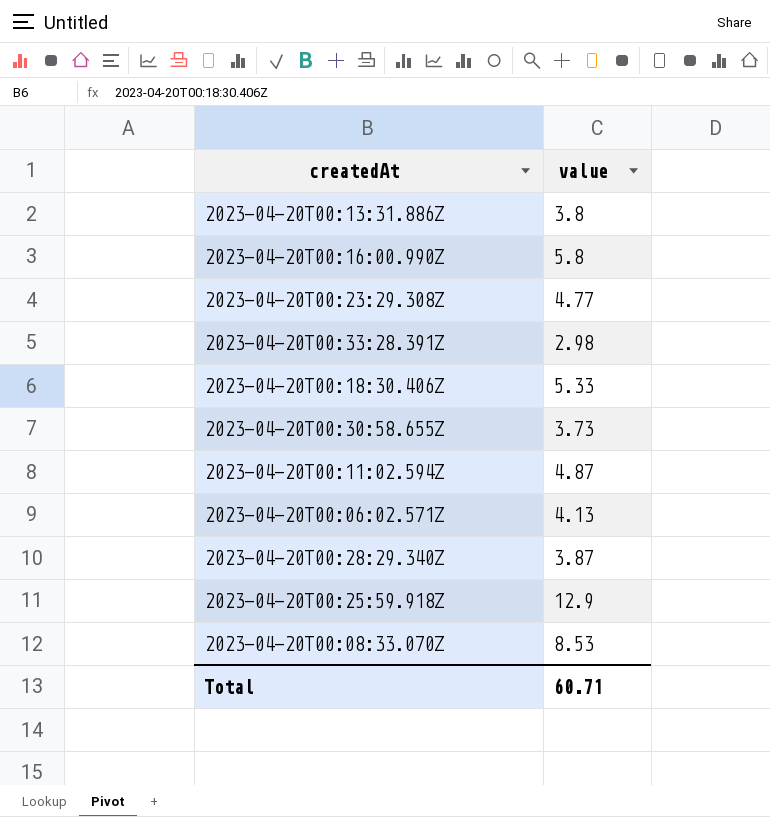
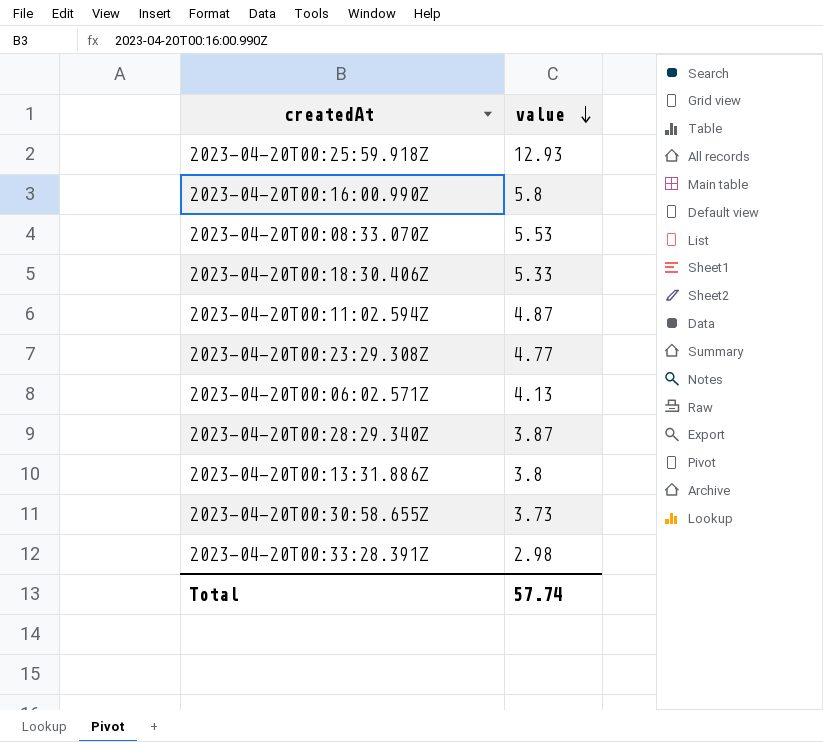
row order: none -> value descending
2023-04-20T00:25:59.918Z | value: 12.9 -> 12.93
2023-04-20T00:08:33.070Z | value: 8.53 -> 5.53
Total | value: 60.71 -> 57.74

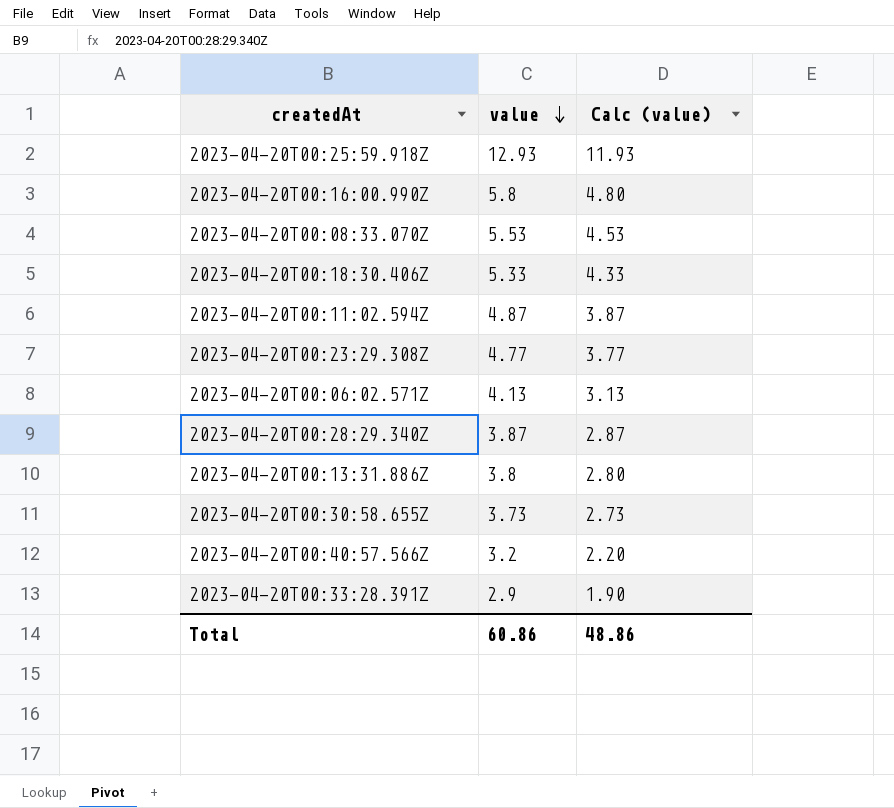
column Calc (value) | formula: none -> [value] - 1
row 2023-04-20T00:40:57.566Z: none -> 3.2 | 2.20
2023-04-20T00:33:28.391Z | value: 2.98 -> 2.9
Total | value: 57.74 -> 60.86

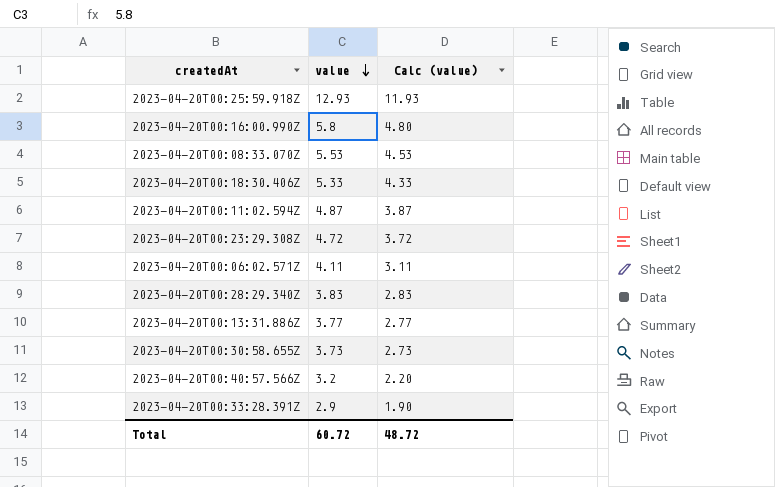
2023-04-20T00:23:29.308Z | value: 4.77 -> 4.72
2023-04-20T00:23:29.308Z | Calc (value): 3.77 -> 3.72
2023-04-20T00:06:02.571Z | value: 4.13 -> 4.11
2023-04-20T00:06:02.571Z | Calc (value): 3.13 -> 3.11
2023-04-20T00:28:29.340Z | value: 3.87 -> 3.83
2023-04-20T00:28:29.340Z | Calc (value): 2.87 -> 2.83
2023-04-20T00:13:31.886Z | value: 3.8 -> 3.77
2023-04-20T00:13:31.886Z | Calc (value): 2.80 -> 2.77
Total | value: 60.86 -> 60.72
Total | Calc (value): 48.86 -> 48.72

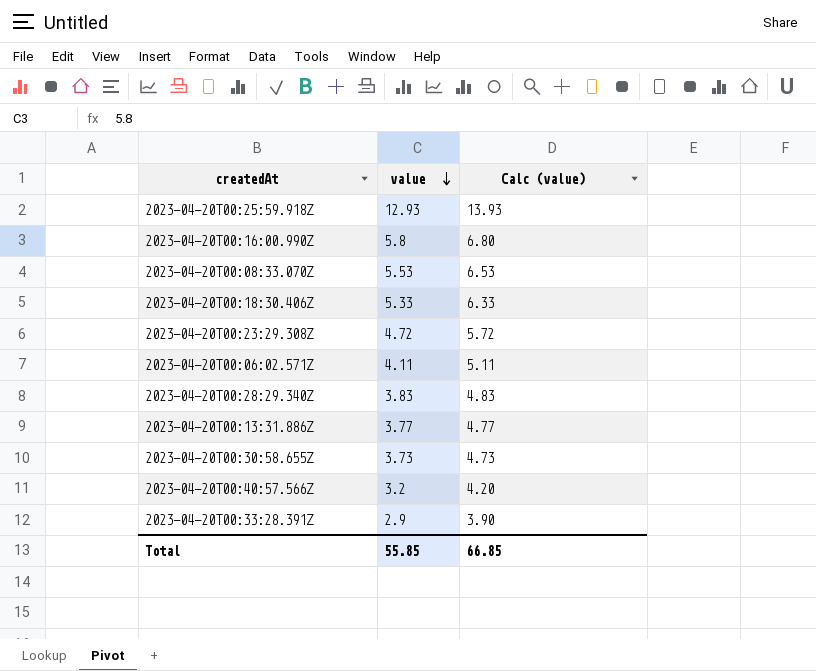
column Calc (value) | formula: [value] - 1 -> [value] + 1
row 2023-04-20T00:11:02.594Z: 4.87 | 3.87 -> none
Total | value: 60.72 -> 55.85
Total | Calc (value): 48.72 -> 66.85

